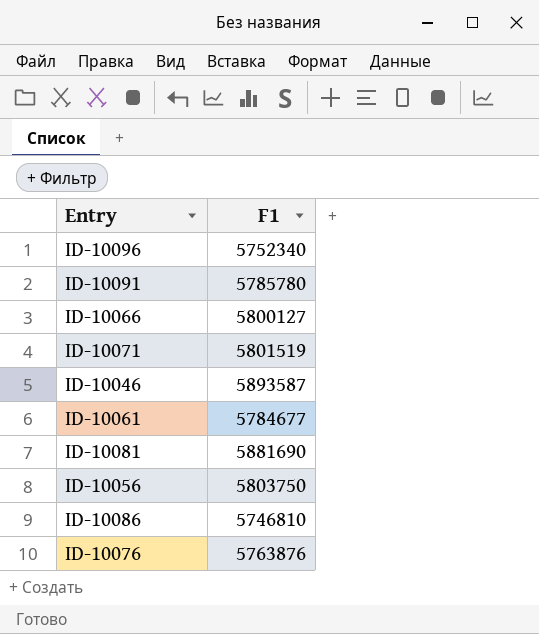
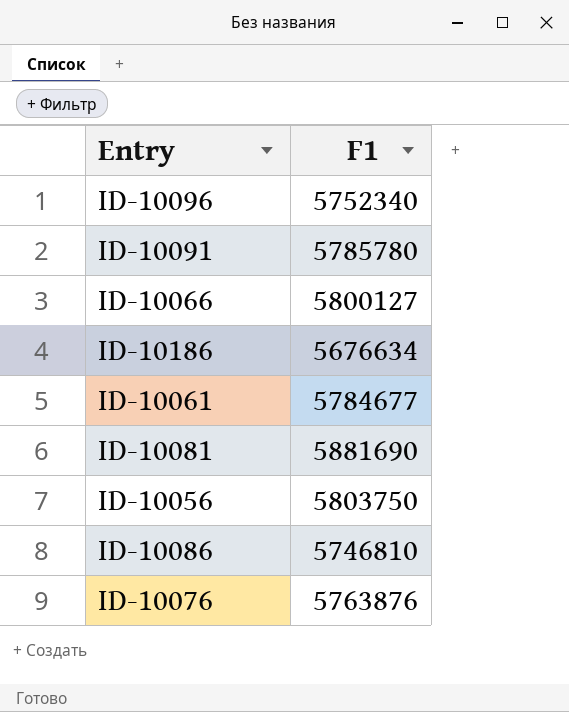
row ID-10071: 5801519 -> none
row ID-10046: 5893587 -> none
row ID-10186: none -> 5676634

